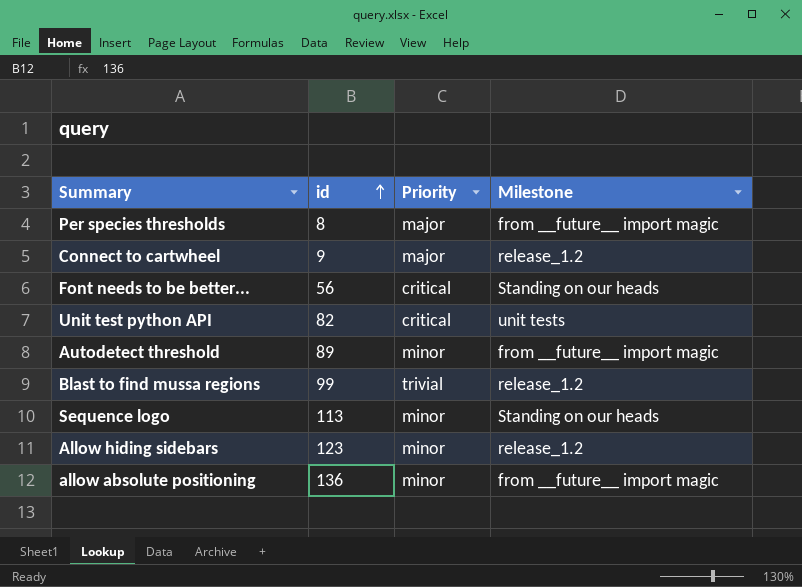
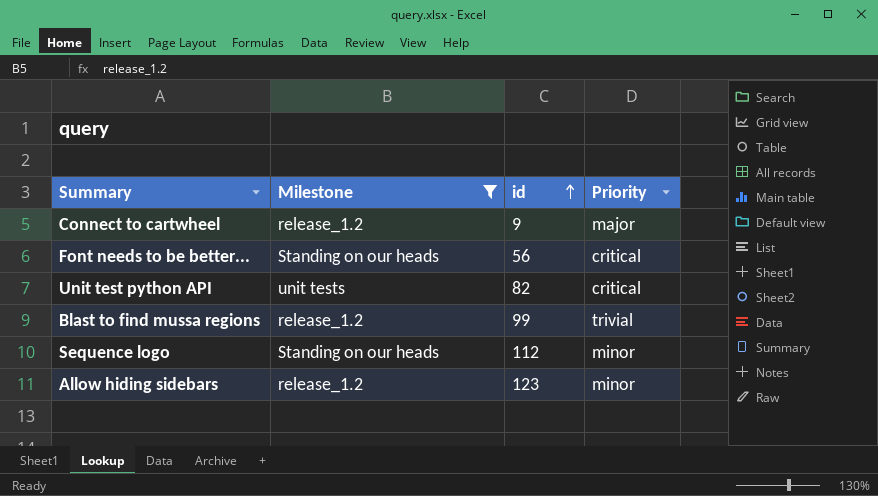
filter: none -> Milestone != from __future__ import magic
column Milestone | position: 4 -> 2
Sequence logo | id: 113 -> 112

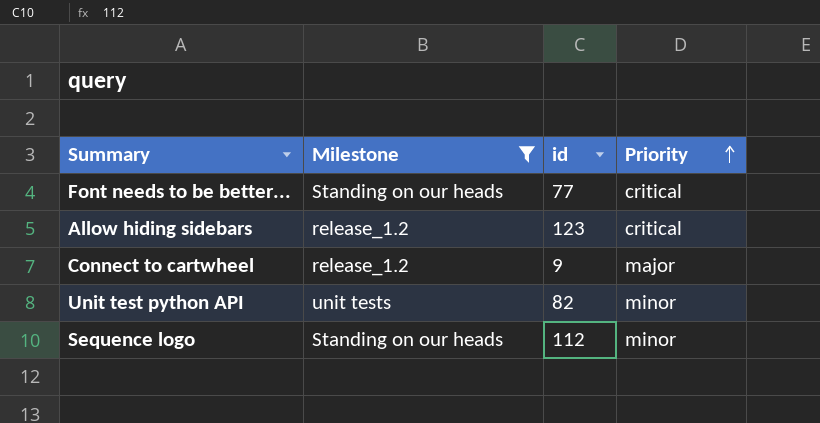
row order: id ascending -> Priority ascending
row Blast to find mussa regions: release_1.2 | 99 | trivial -> none
Font needs to be better... | id: 56 -> 77
Allow hiding sidebars | Priority: minor -> critical
Unit test python API | Priority: critical -> minor

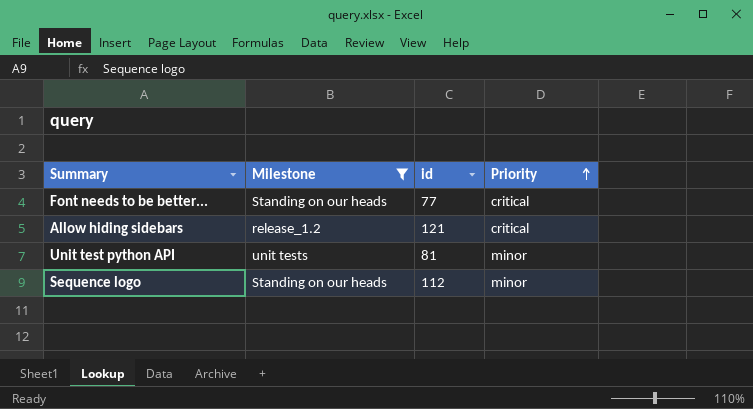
row Connect to cartwheel: release_1.2 | 9 | major -> none
Allow hiding sidebars | id: 123 -> 121
Unit test python API | id: 82 -> 81

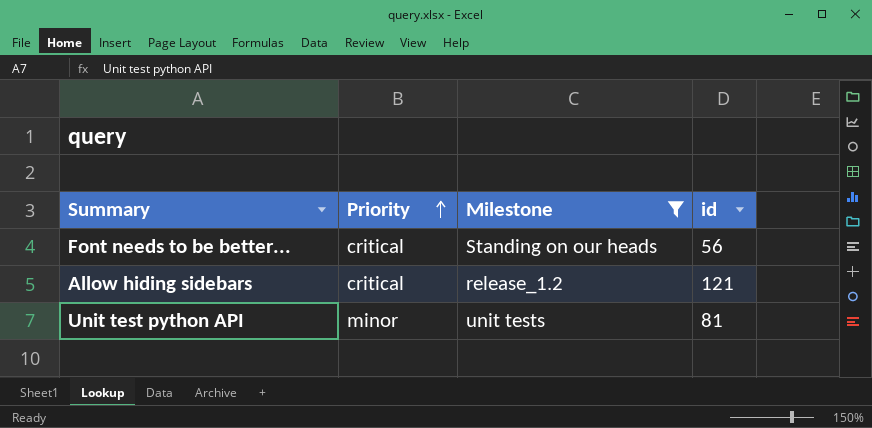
column Priority | position: 4 -> 2
row Sequence logo: Standing on our heads | 112 | minor -> none
Font needs to be better... | id: 77 -> 56

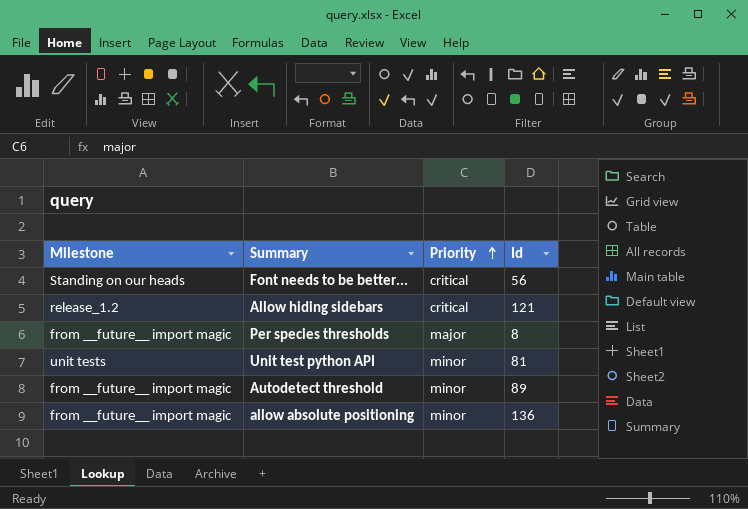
filter: Milestone != from __future__ import magic -> none
column Milestone | position: 3 -> 1
column name: id -> Id

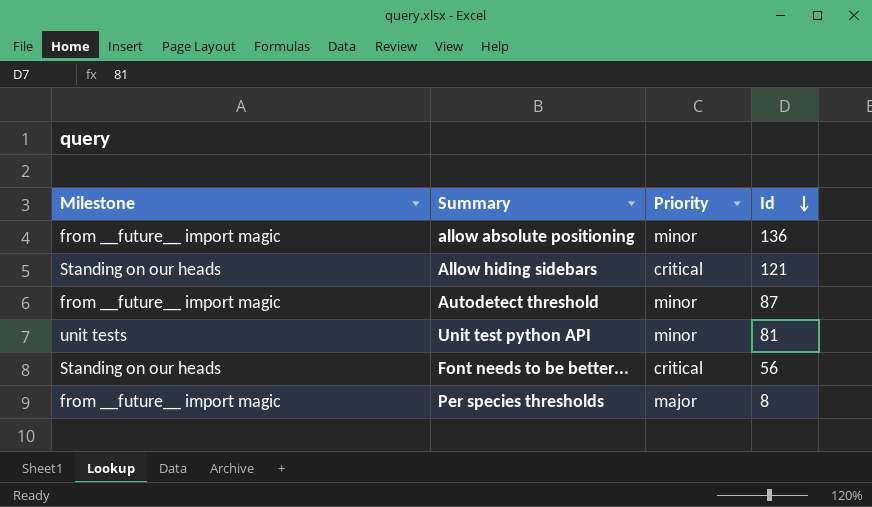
row order: Priority ascending -> Id descending
Allow hiding sidebars | Milestone: release_1.2 -> Standing on our heads
Autodetect threshold | Id: 89 -> 87

